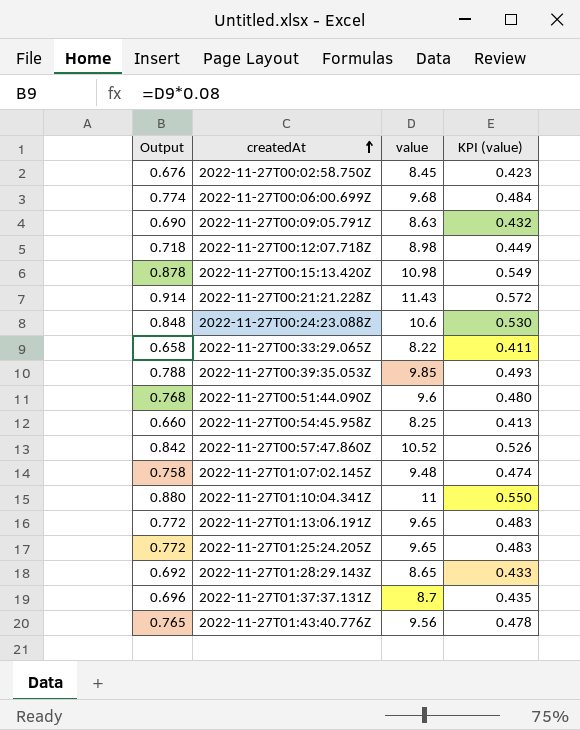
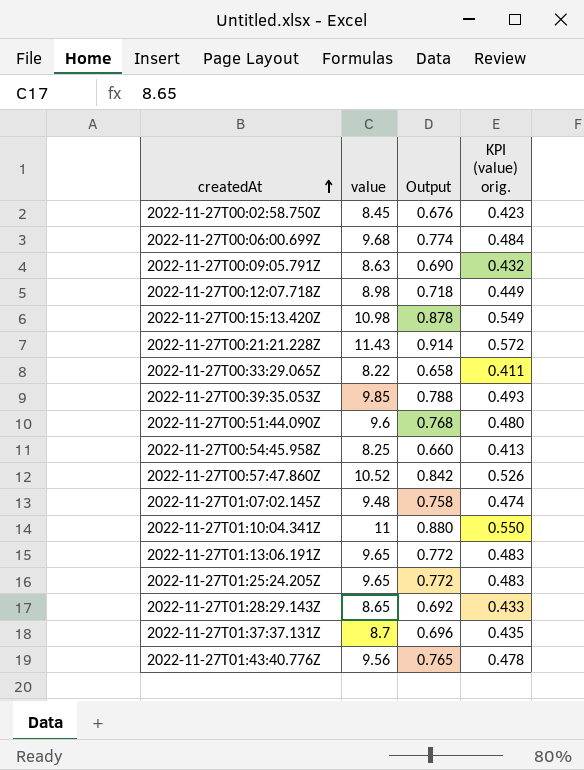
column Output | position: 1 -> 3
column name: KPI (value) -> KPI (value) orig.
row 2022-11-27T00:24:23.088Z: 0.848 | 10.6 | 0.530 -> none

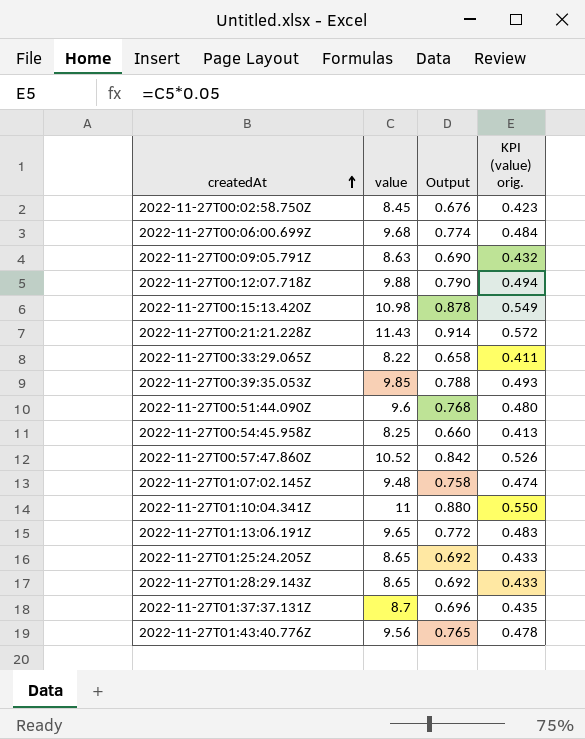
2022-11-27T00:12:07.718Z | value: 8.98 -> 9.88
2022-11-27T00:12:07.718Z | Output: 0.718 -> 0.790
2022-11-27T00:12:07.718Z | KPI (value) orig.: 0.449 -> 0.494
2022-11-27T01:25:24.205Z | value: 9.65 -> 8.65
2022-11-27T01:25:24.205Z | Output: 0.772 -> 0.692
2022-11-27T01:25:24.205Z | KPI (value) orig.: 0.483 -> 0.433

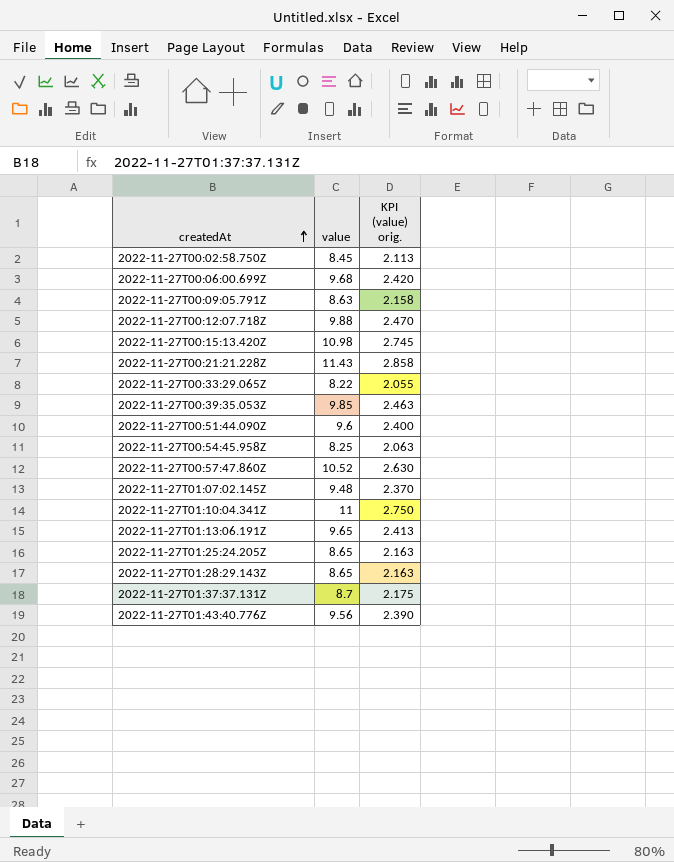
column Output | formula: [value] * 0.08 -> none
column KPI (value) orig. | formula: [value] * 0.05 -> [value] * 0.25

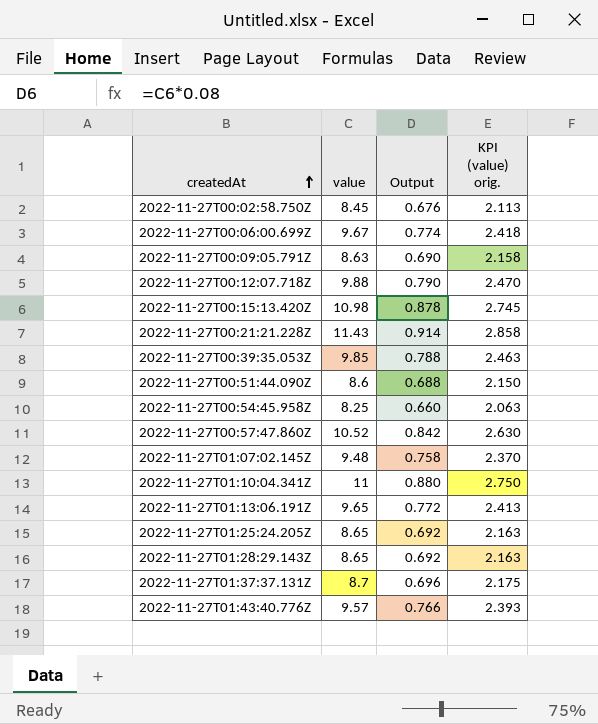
column Output | formula: none -> [value] * 0.08
row 2022-11-27T00:33:29.065Z: 8.22 | 2.055 -> none
2022-11-27T00:06:00.699Z | value: 9.68 -> 9.67
2022-11-27T00:06:00.699Z | KPI (value) orig.: 2.420 -> 2.418
2022-11-27T00:51:44.090Z | value: 9.6 -> 8.6
2022-11-27T00:51:44.090Z | KPI (value) orig.: 2.400 -> 2.150
2022-11-27T01:43:40.776Z | value: 9.56 -> 9.57
2022-11-27T01:43:40.776Z | KPI (value) orig.: 2.390 -> 2.393

